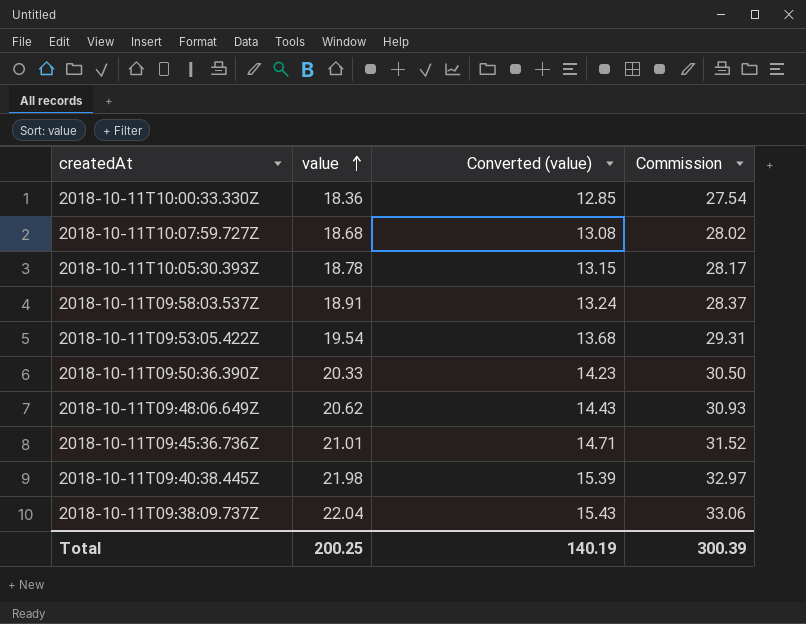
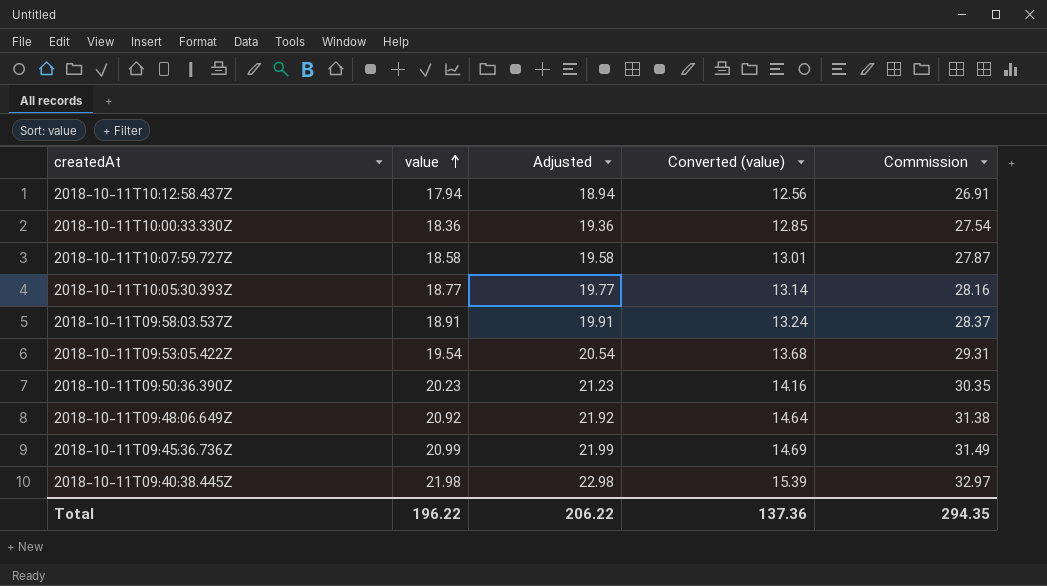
column Adjusted | formula: none -> [value] + 1
row 2018-10-11T09:38:09.737Z: 22.04 | 15.43 | 33.06 -> none
row 2018-10-11T10:12:58.437Z: none -> 17.94 | 18.94 | 12.56 | 26.91
2018-10-11T10:07:59.727Z | value: 18.68 -> 18.58
2018-10-11T10:07:59.727Z | Converted (value): 13.08 -> 13.01
2018-10-11T10:07:59.727Z | Commission: 28.02 -> 27.87
2018-10-11T10:05:30.393Z | value: 18.78 -> 18.77
2018-10-11T10:05:30.393Z | Converted (value): 13.15 -> 13.14
2018-10-11T10:05:30.393Z | Commission: 28.17 -> 28.16
2018-10-11T09:50:36.390Z | value: 20.33 -> 20.23
2018-10-11T09:50:36.390Z | Converted (value): 14.23 -> 14.16
2018-10-11T09:50:36.390Z | Commission: 30.50 -> 30.35
2018-10-11T09:48:06.649Z | value: 20.62 -> 20.92
2018-10-11T09:48:06.649Z | Converted (value): 14.43 -> 14.64
2018-10-11T09:48:06.649Z | Commission: 30.93 -> 31.38
2018-10-11T09:45:36.736Z | value: 21.01 -> 20.99
2018-10-11T09:45:36.736Z | Converted (value): 14.71 -> 14.69
2018-10-11T09:45:36.736Z | Commission: 31.52 -> 31.49
Total | value: 200.25 -> 196.22
Total | Converted (value): 140.19 -> 137.36
Total | Commission: 300.39 -> 294.35

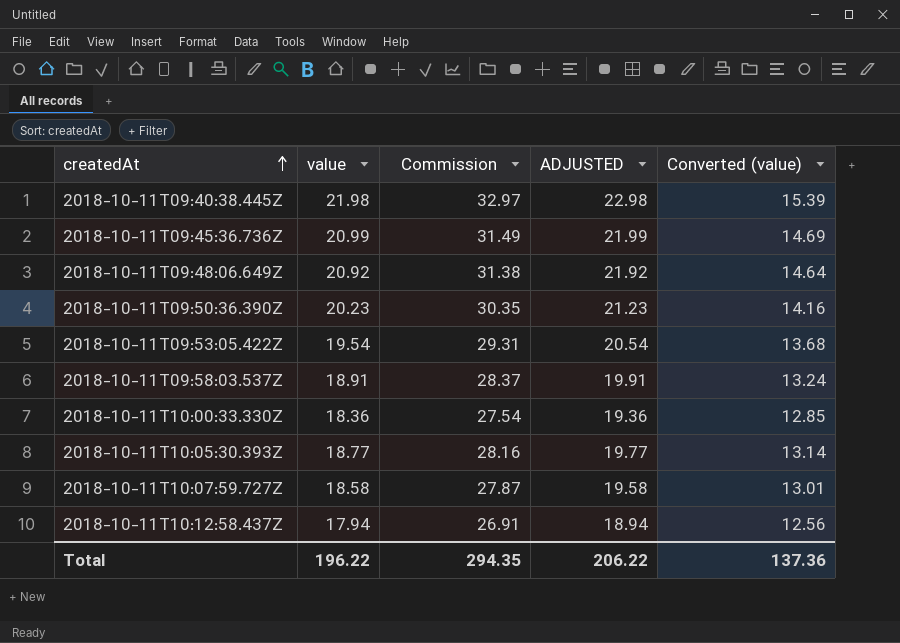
row order: value ascending -> createdAt ascending
column Commission | position: 5 -> 3
column name: Adjusted -> ADJUSTED

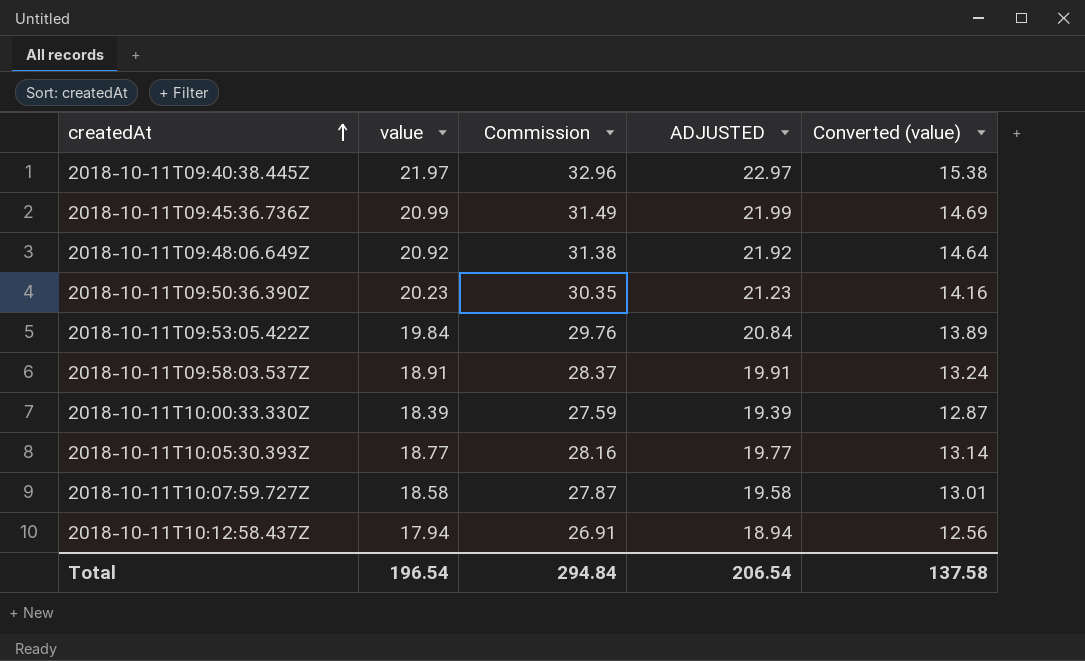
2018-10-11T09:40:38.445Z | value: 21.98 -> 21.97
2018-10-11T09:40:38.445Z | Commission: 32.97 -> 32.96
2018-10-11T09:40:38.445Z | ADJUSTED: 22.98 -> 22.97
2018-10-11T09:40:38.445Z | Converted (value): 15.39 -> 15.38
2018-10-11T09:53:05.422Z | value: 19.54 -> 19.84
2018-10-11T09:53:05.422Z | Commission: 29.31 -> 29.76
2018-10-11T09:53:05.422Z | ADJUSTED: 20.54 -> 20.84
2018-10-11T09:53:05.422Z | Converted (value): 13.68 -> 13.89
2018-10-11T10:00:33.330Z | value: 18.36 -> 18.39
2018-10-11T10:00:33.330Z | Commission: 27.54 -> 27.59
2018-10-11T10:00:33.330Z | ADJUSTED: 19.36 -> 19.39
2018-10-11T10:00:33.330Z | Converted (value): 12.85 -> 12.87
Total | value: 196.22 -> 196.54
Total | Commission: 294.35 -> 294.84
Total | ADJUSTED: 206.22 -> 206.54
Total | Converted (value): 137.36 -> 137.58

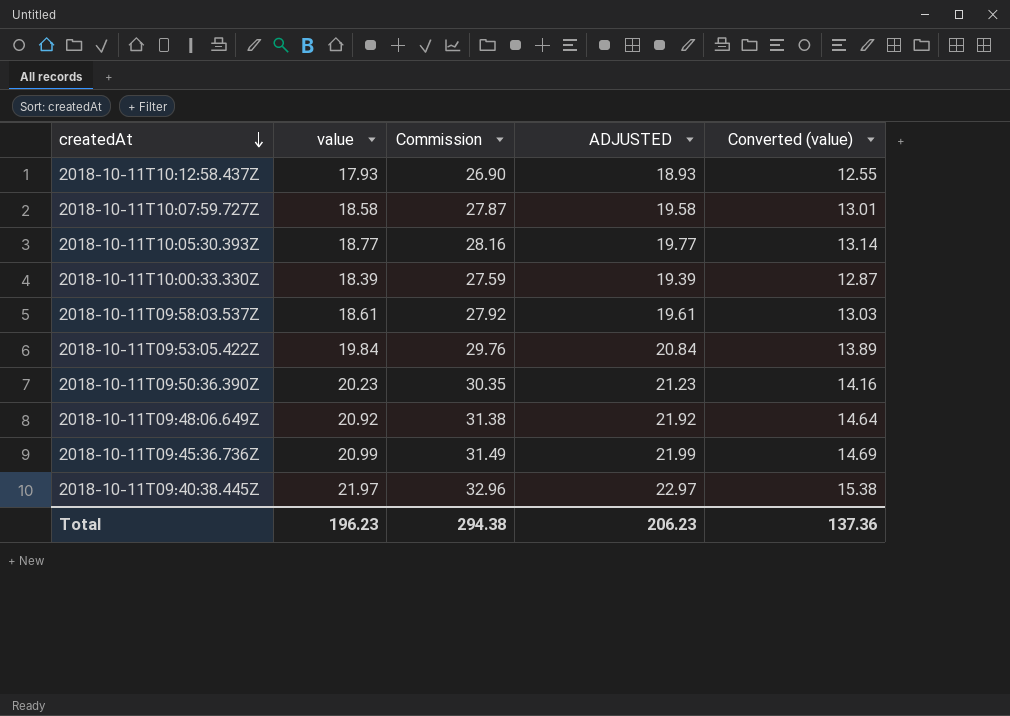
row order: createdAt ascending -> createdAt descending
2018-10-11T10:12:58.437Z | value: 17.94 -> 17.93
2018-10-11T10:12:58.437Z | Commission: 26.91 -> 26.90
2018-10-11T10:12:58.437Z | ADJUSTED: 18.94 -> 18.93
2018-10-11T10:12:58.437Z | Converted (value): 12.56 -> 12.55
2018-10-11T09:58:03.537Z | value: 18.91 -> 18.61
2018-10-11T09:58:03.537Z | Commission: 28.37 -> 27.92
2018-10-11T09:58:03.537Z | ADJUSTED: 19.91 -> 19.61
2018-10-11T09:58:03.537Z | Converted (value): 13.24 -> 13.03
Total | value: 196.54 -> 196.23
Total | Commission: 294.84 -> 294.38
Total | ADJUSTED: 206.54 -> 206.23
Total | Converted (value): 137.58 -> 137.36

